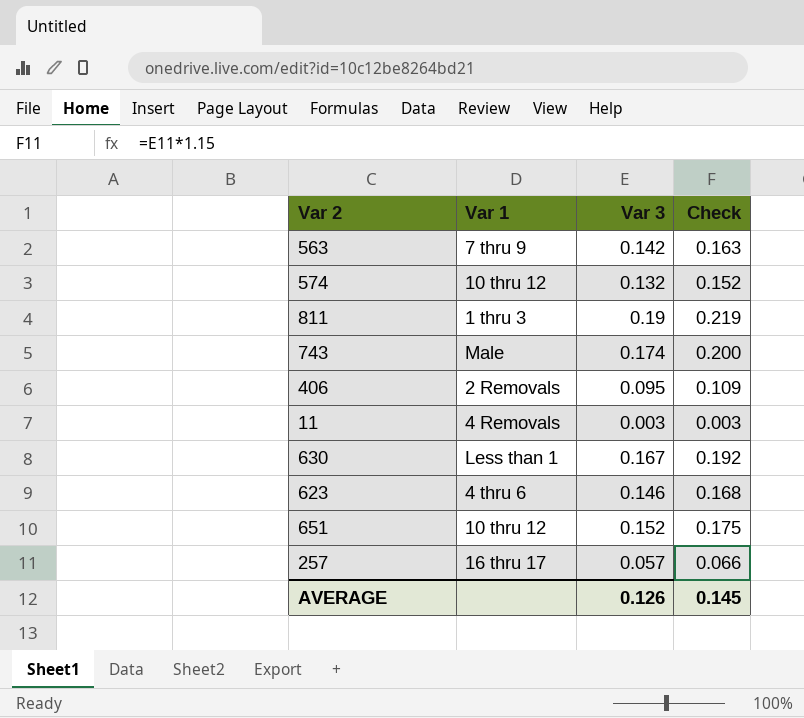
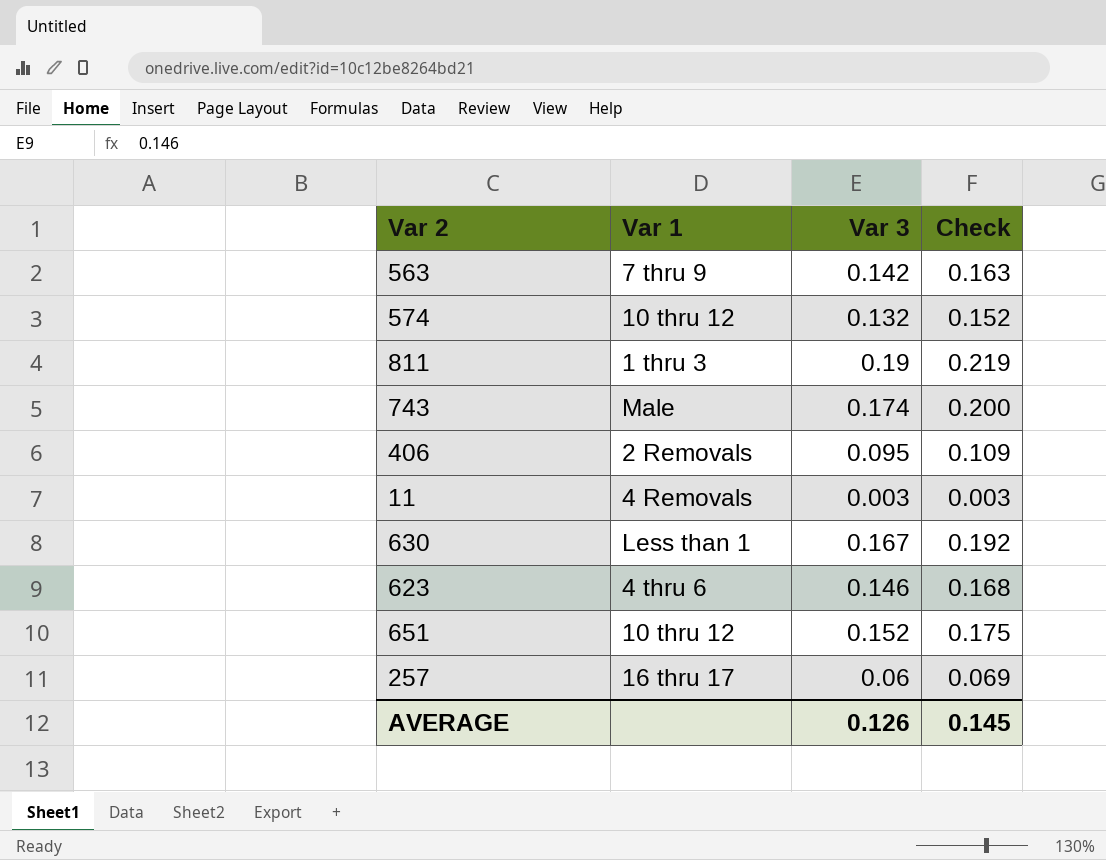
257 | Var 3: 0.057 -> 0.06
257 | Check: 0.066 -> 0.069

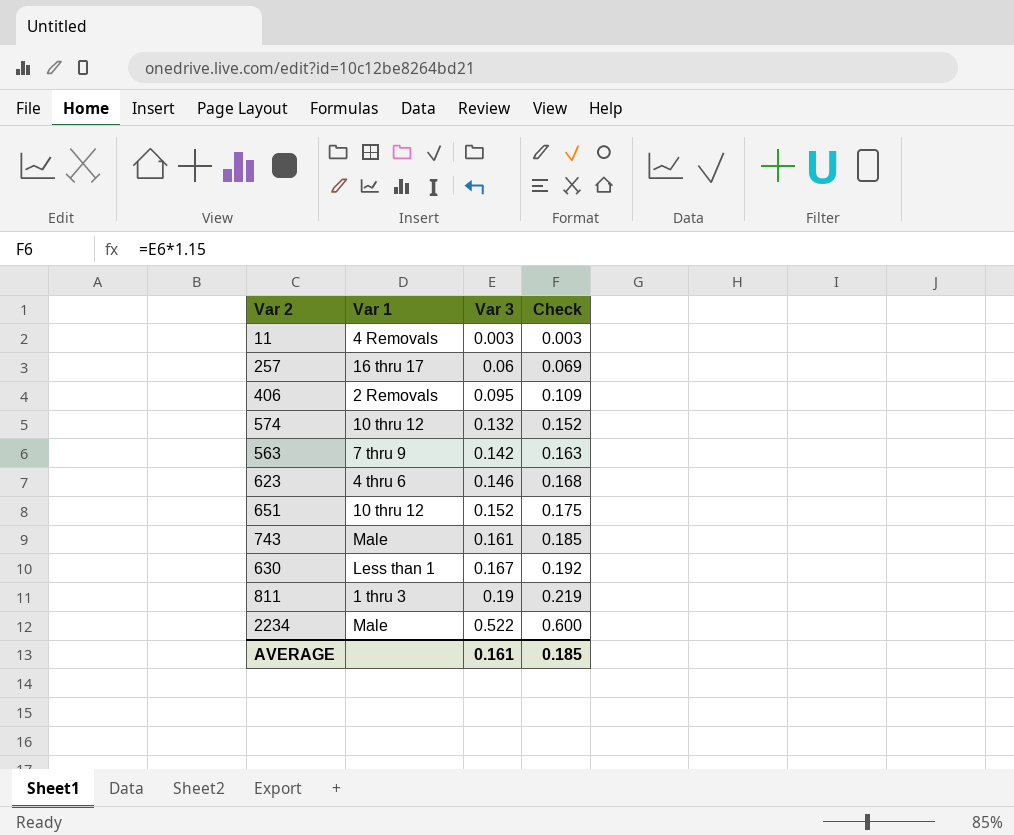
row order: none -> Var 3 ascending
743 | Var 3: 0.174 -> 0.161
743 | Check: 0.200 -> 0.185
row 2234: none -> Male | 0.522 | 0.600
AVERAGE | Var 3: 0.126 -> 0.161
AVERAGE | Check: 0.145 -> 0.185

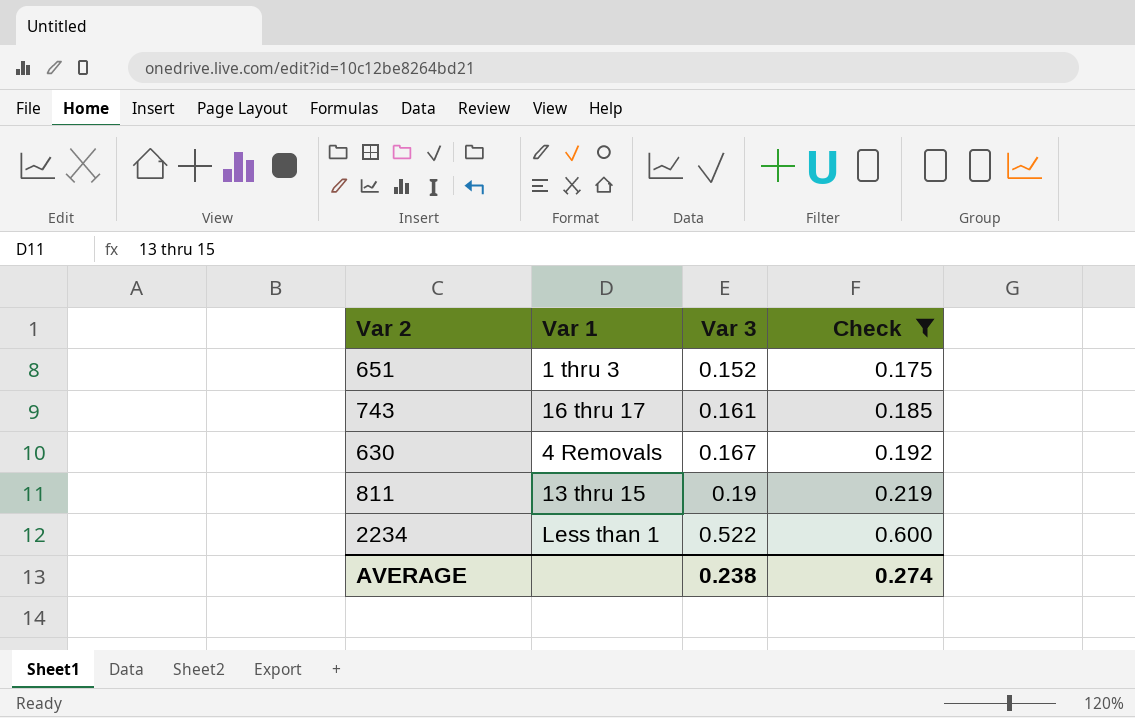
filter: none -> Check >= 0.175
651 | Var 1: 10 thru 12 -> 1 thru 3
743 | Var 1: Male -> 16 thru 17
630 | Var 1: Less than 1 -> 4 Removals
811 | Var 1: 1 thru 3 -> 13 thru 15
2234 | Var 1: Male -> Less than 1
AVERAGE | Var 3: 0.161 -> 0.238
AVERAGE | Check: 0.185 -> 0.274

